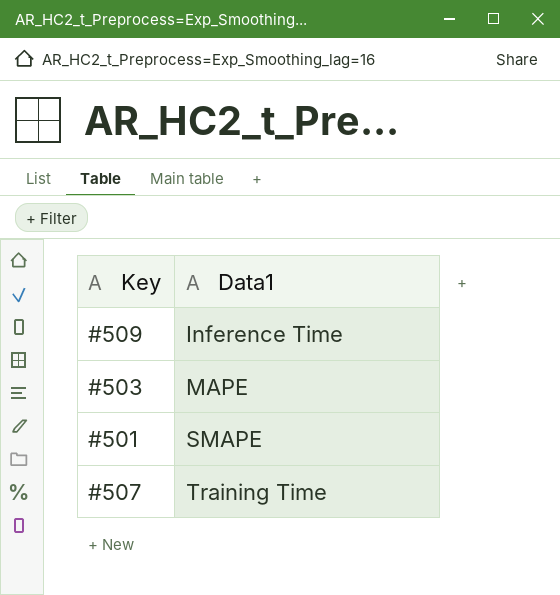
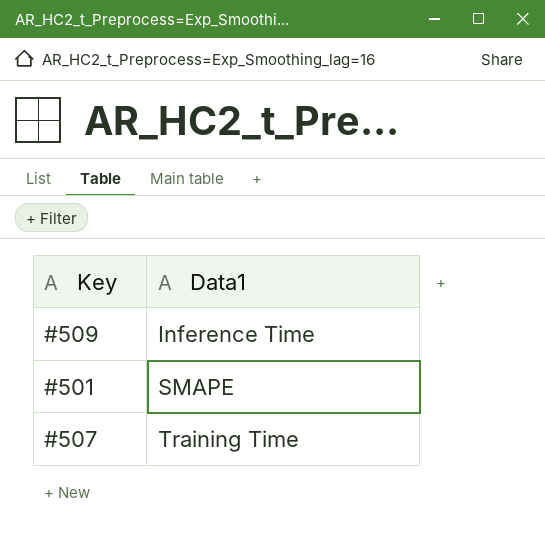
row #503: MAPE -> none

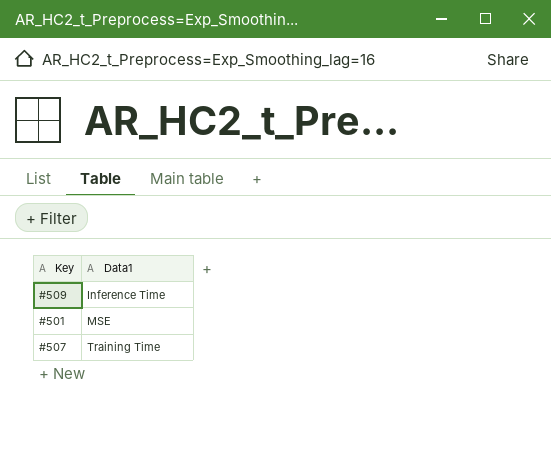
#501 | Data1: SMAPE -> MSE

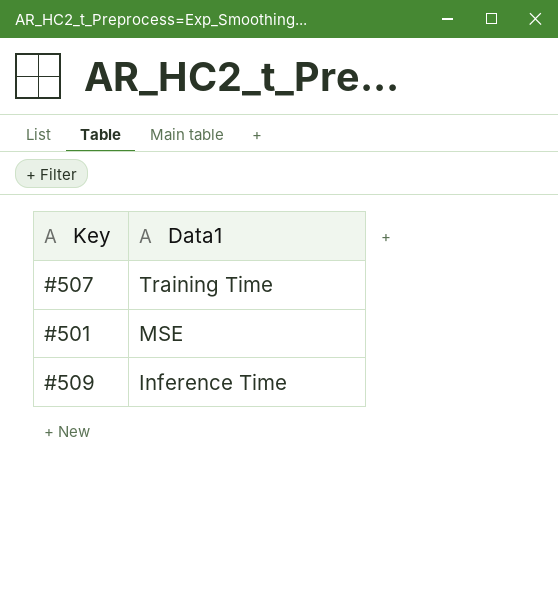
row order: Data1 ascending -> Data1 descending

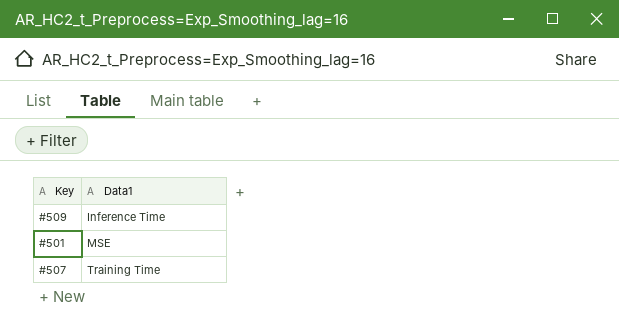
row order: Data1 descending -> Data1 ascending

